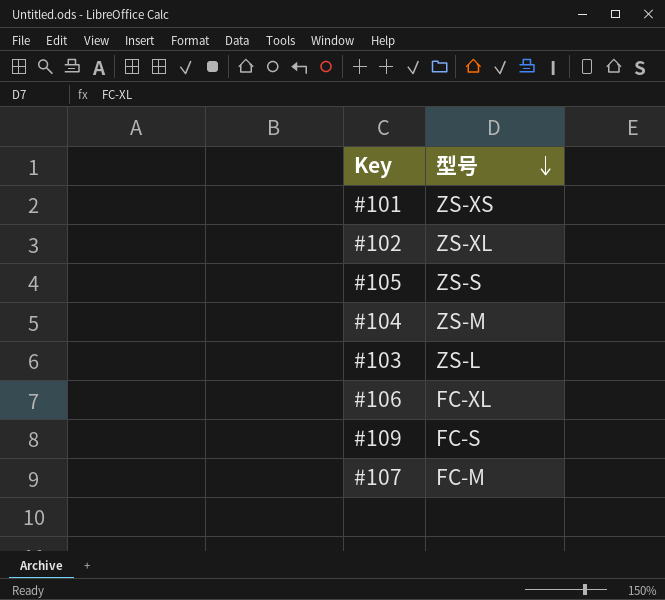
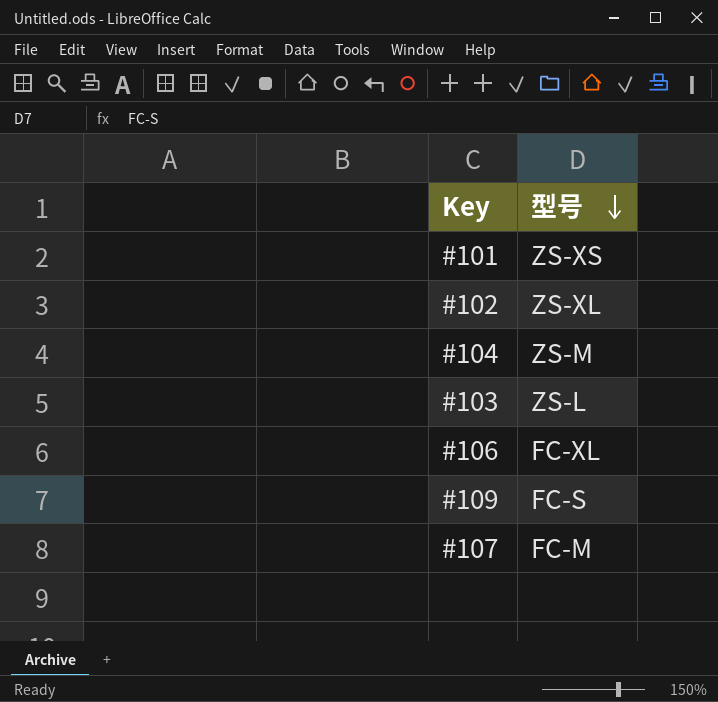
row #105: ZS-S -> none

